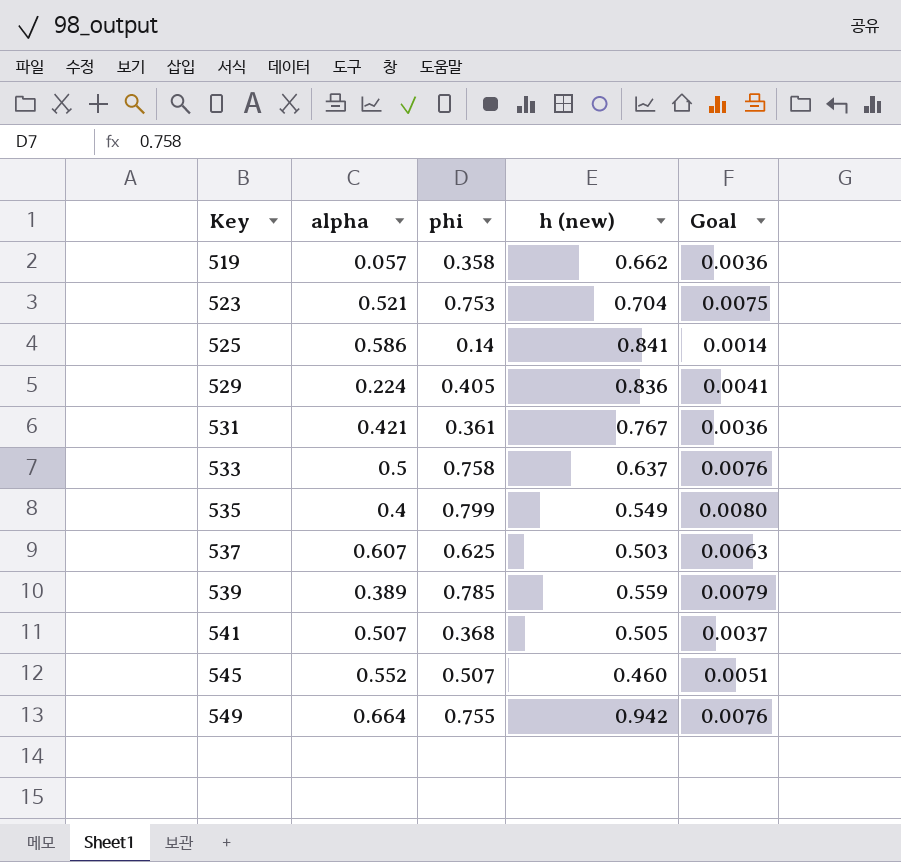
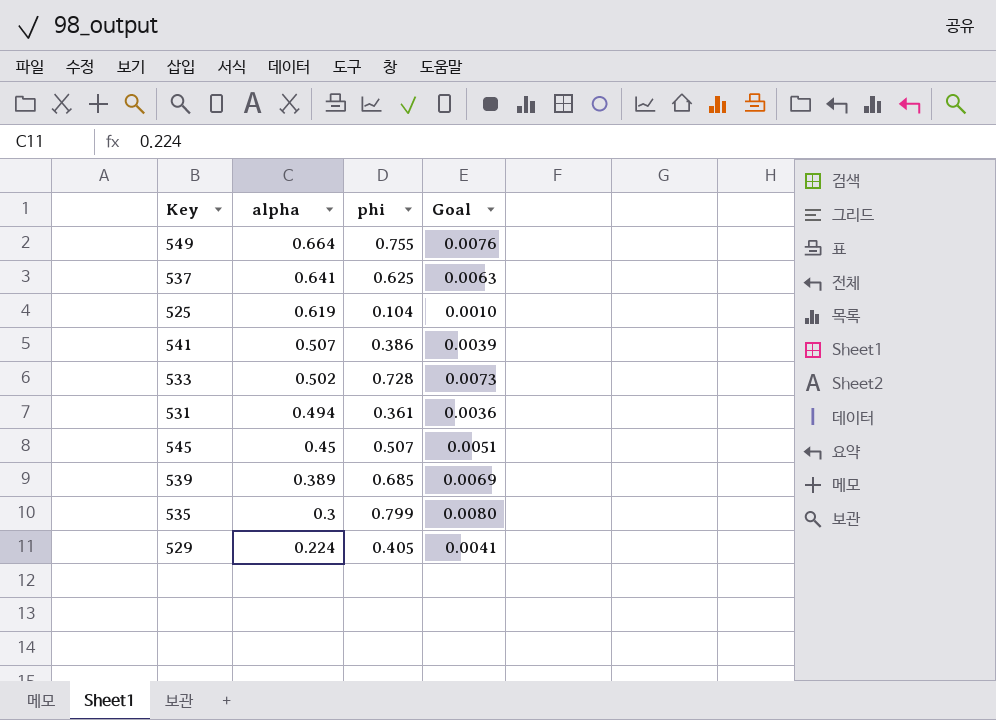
row order: Key ascending -> alpha descending
column h (new) | position: 4 -> none
row 519: 0.057 | 0.358 | 0.662 | 0.0036 -> none
row 523: 0.521 | 0.753 | 0.704 | 0.0075 -> none
537 | alpha: 0.607 -> 0.641
525 | alpha: 0.586 -> 0.619
525 | phi: 0.14 -> 0.104
525 | Goal: 0.0014 -> 0.0010
541 | phi: 0.368 -> 0.386
541 | Goal: 0.0037 -> 0.0039
533 | alpha: 0.5 -> 0.502
533 | phi: 0.758 -> 0.728
533 | Goal: 0.0076 -> 0.0073
531 | alpha: 0.421 -> 0.494
545 | alpha: 0.552 -> 0.45
539 | phi: 0.785 -> 0.685
539 | Goal: 0.0079 -> 0.0069
535 | alpha: 0.4 -> 0.3

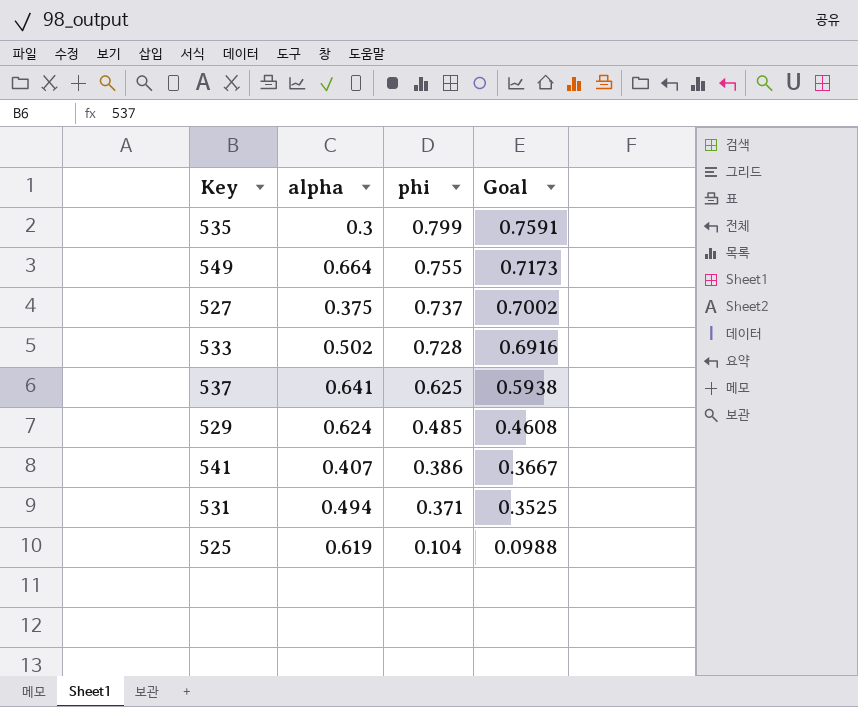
row order: alpha descending -> phi descending
column Goal | formula: [phi] * 0.01 -> [phi] * 0.95
row 545: 0.45 | 0.507 | 0.0051 -> none
row 539: 0.389 | 0.685 | 0.0069 -> none
row 527: none -> 0.375 | 0.737 | 0.7002
529 | alpha: 0.224 -> 0.624
529 | phi: 0.405 -> 0.485
541 | alpha: 0.507 -> 0.407
531 | phi: 0.361 -> 0.371

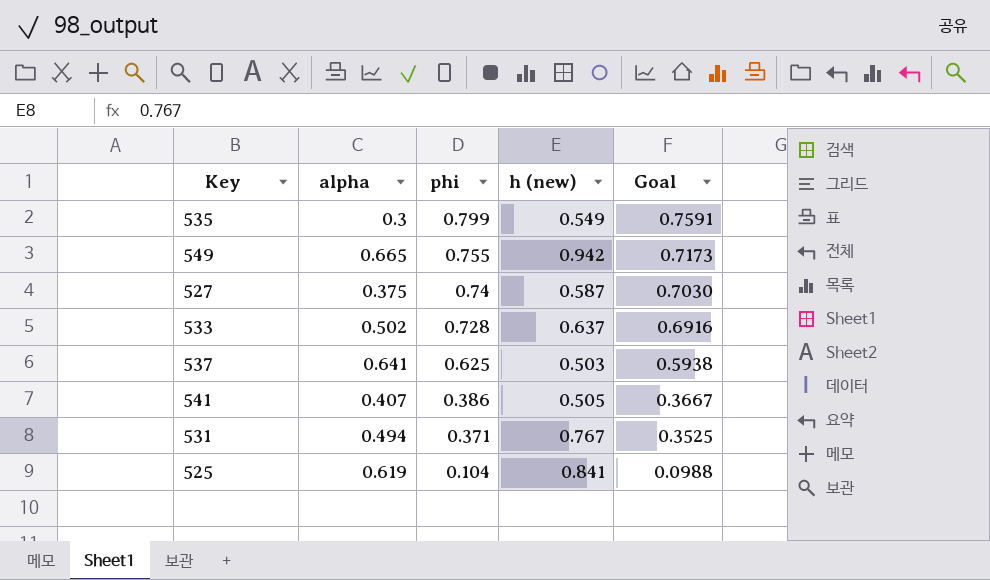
column h (new) | position: none -> 4
row 529: 0.624 | 0.485 | 0.4608 -> none
549 | alpha: 0.664 -> 0.665
527 | phi: 0.737 -> 0.74
527 | Goal: 0.7002 -> 0.7030

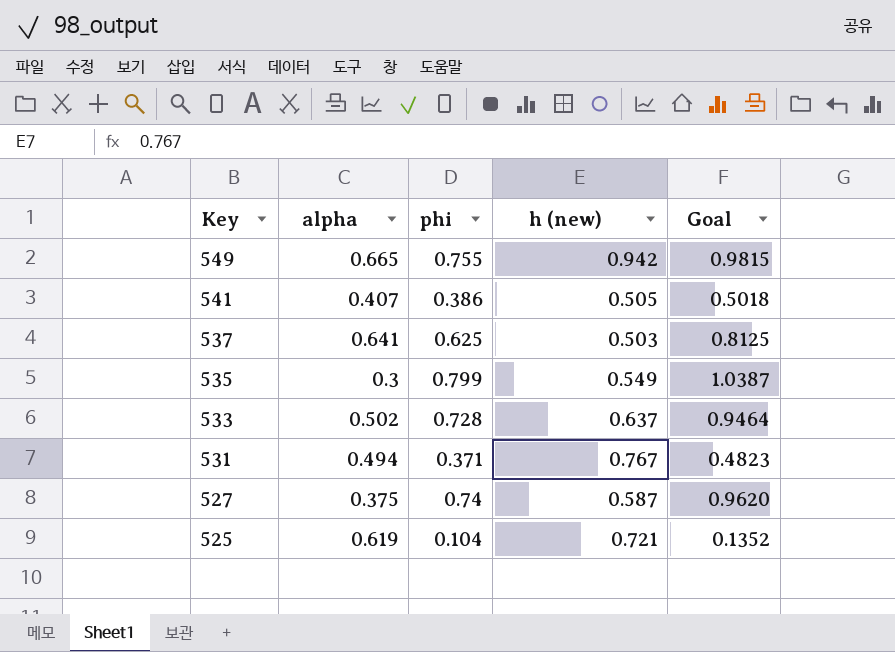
row order: phi descending -> Key descending
column Goal | formula: [phi] * 0.95 -> [phi] * 1.3
525 | h (new): 0.841 -> 0.721

